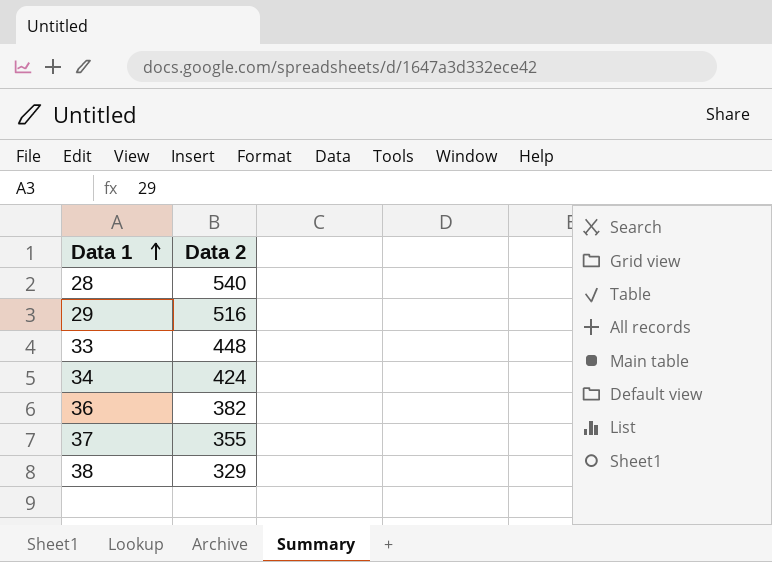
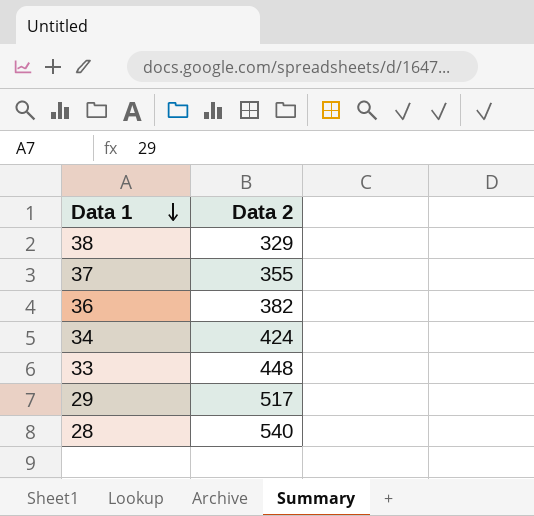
row order: Data 1 ascending -> Data 1 descending
29 | Data 2: 516 -> 517

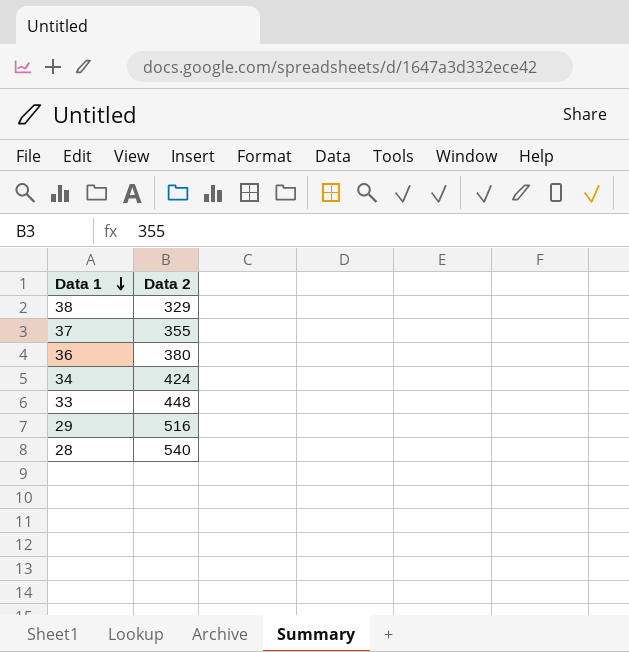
36 | Data 2: 382 -> 380
29 | Data 2: 517 -> 516

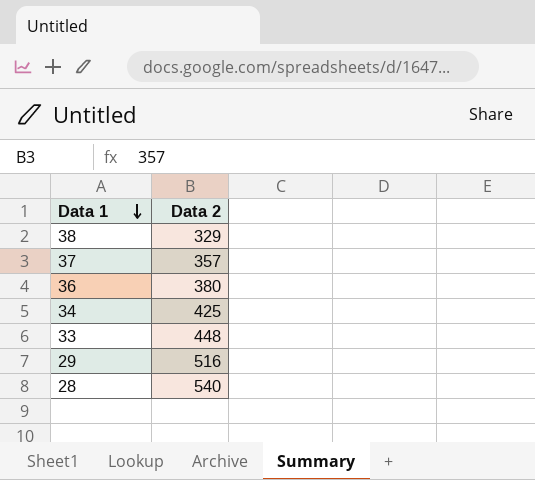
37 | Data 2: 355 -> 357
34 | Data 2: 424 -> 425

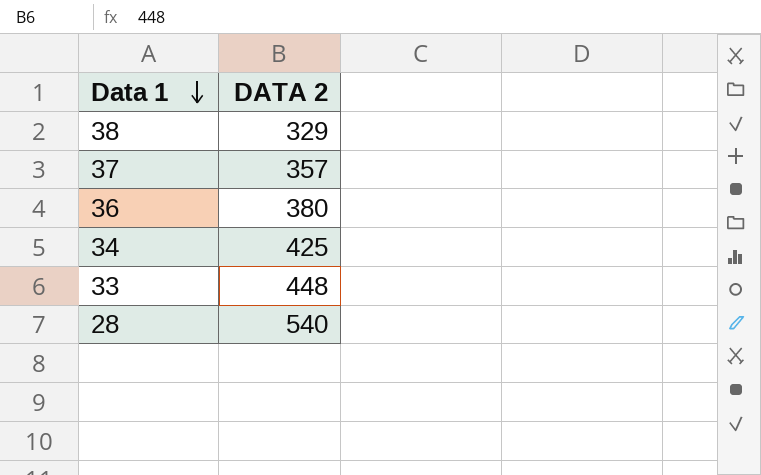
column name: Data 2 -> DATA 2
row 29: 516 -> none

